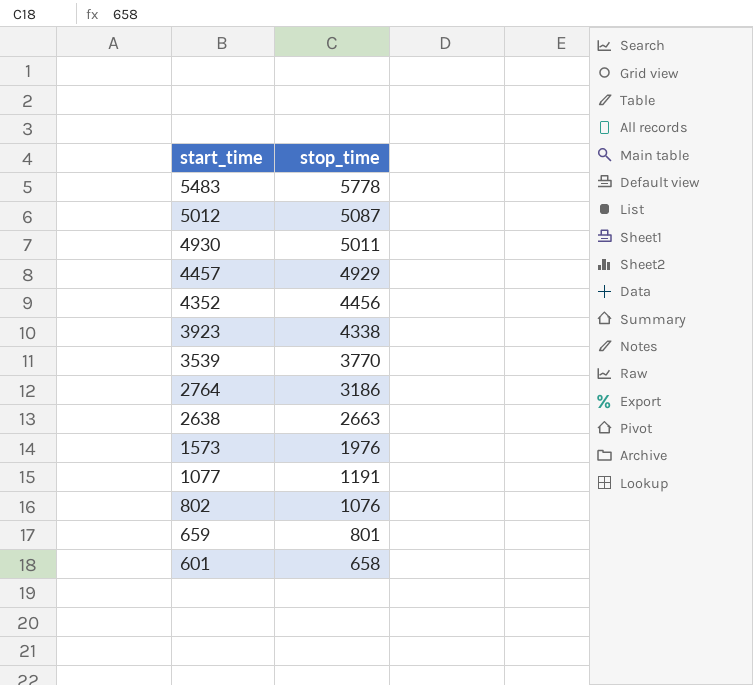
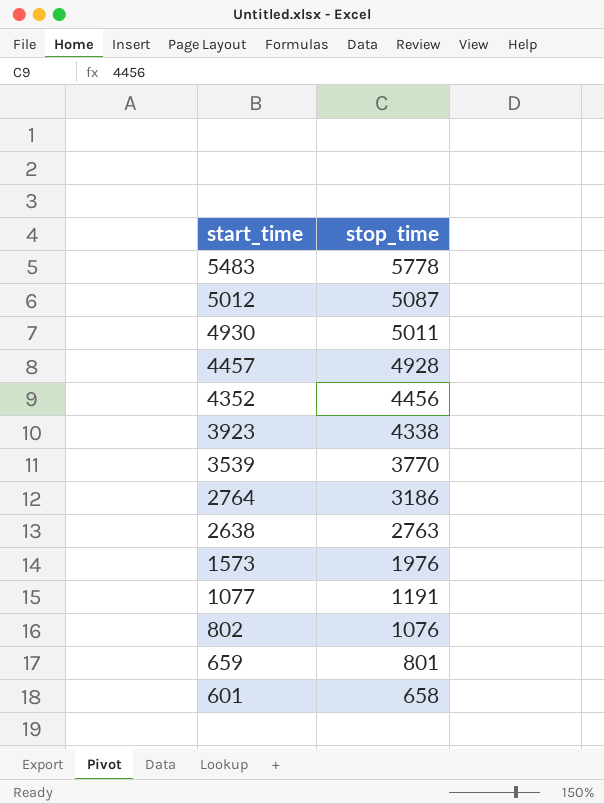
4457 | stop_time: 4929 -> 4928
2638 | stop_time: 2663 -> 2763

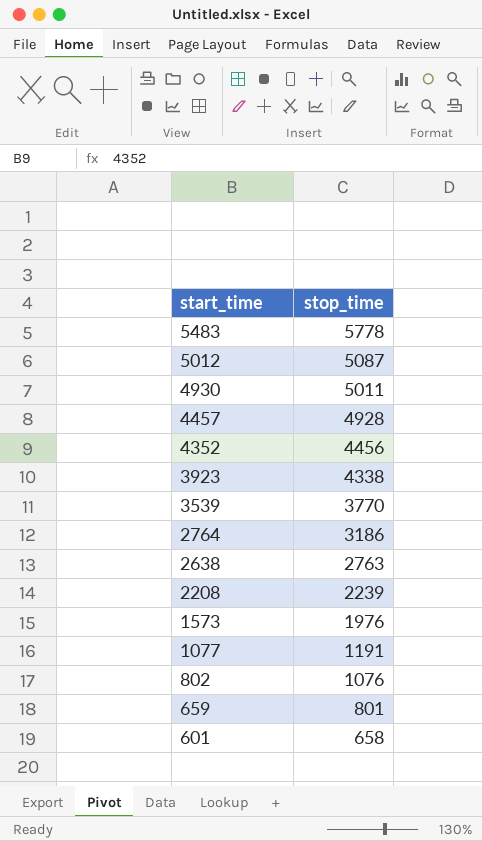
row 2208: none -> 2239

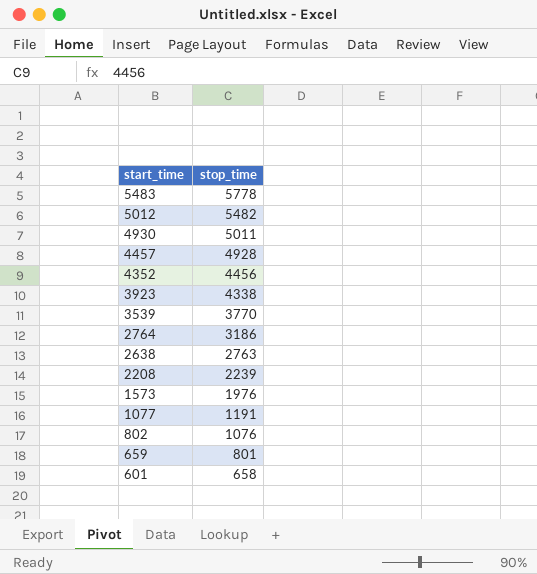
5012 | stop_time: 5087 -> 5482

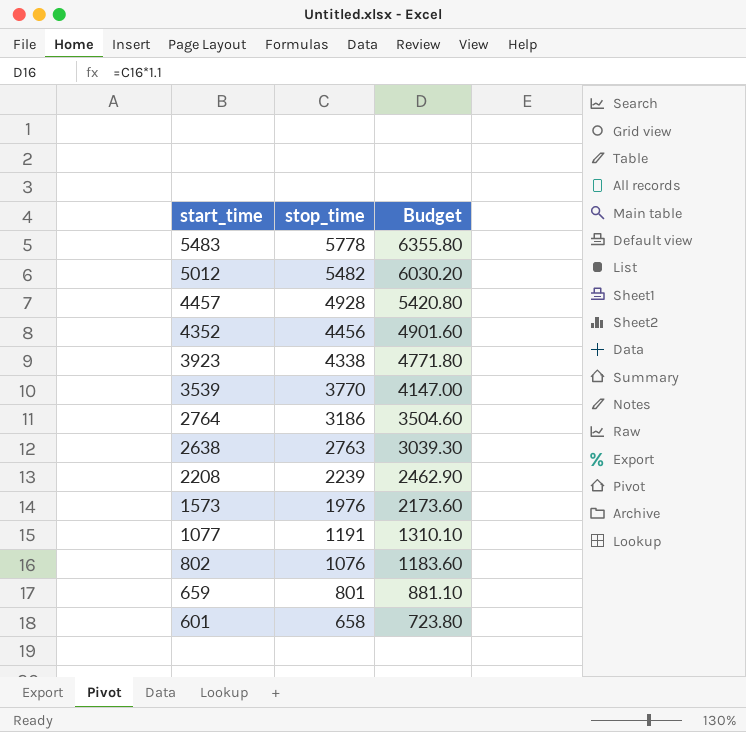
column Budget | formula: none -> [stop_time] * 1.1
row 4930: 5011 -> none

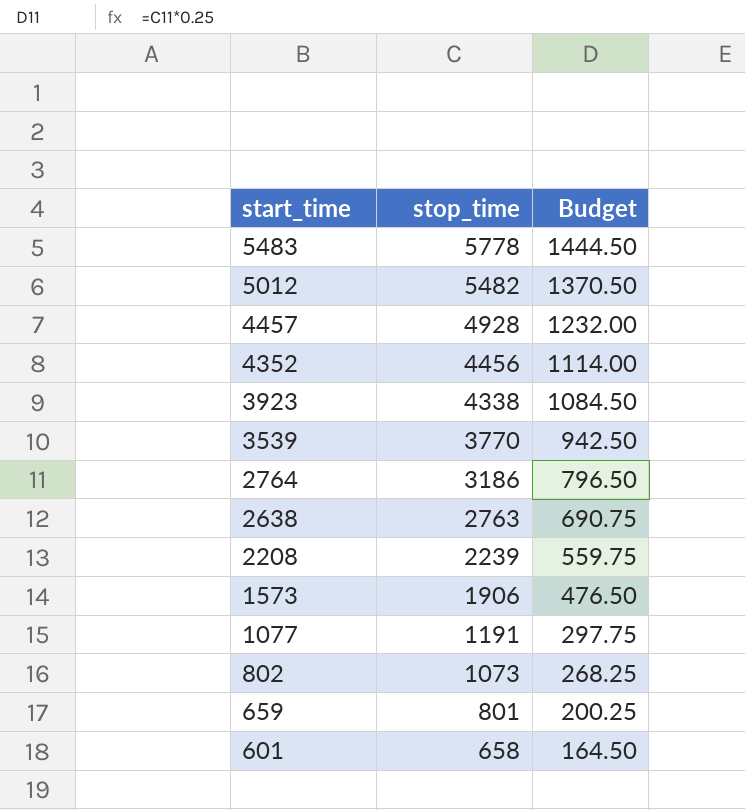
column Budget | formula: [stop_time] * 1.1 -> [stop_time] * 0.25
1573 | stop_time: 1976 -> 1906
802 | stop_time: 1076 -> 1073

